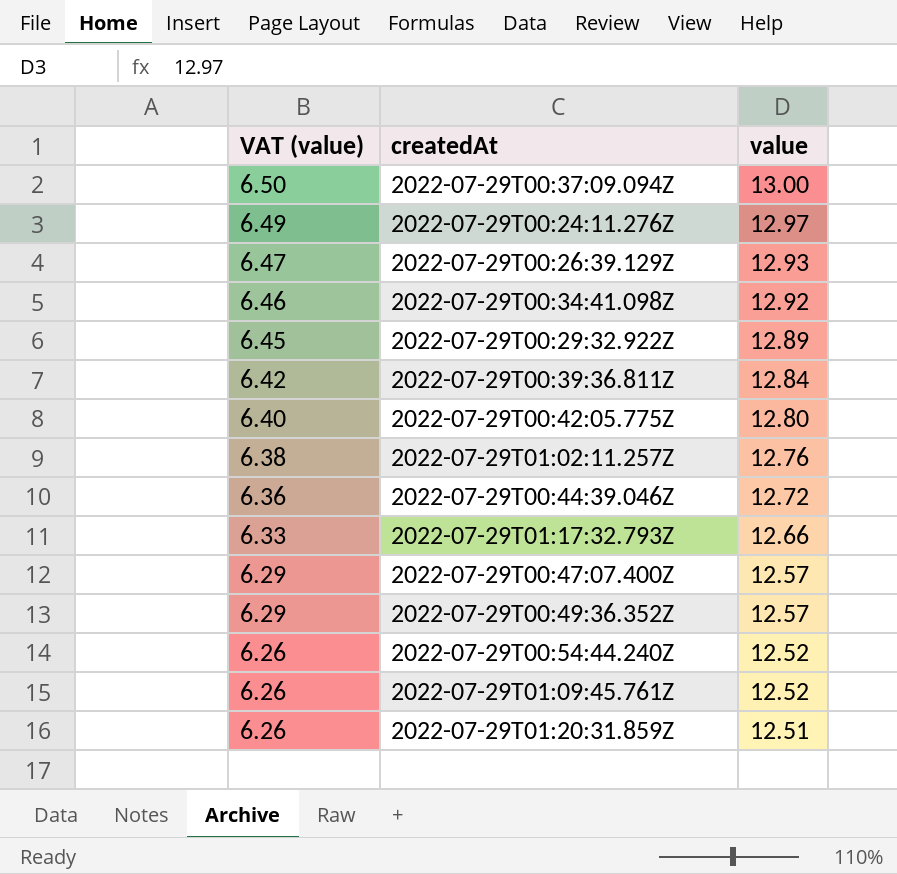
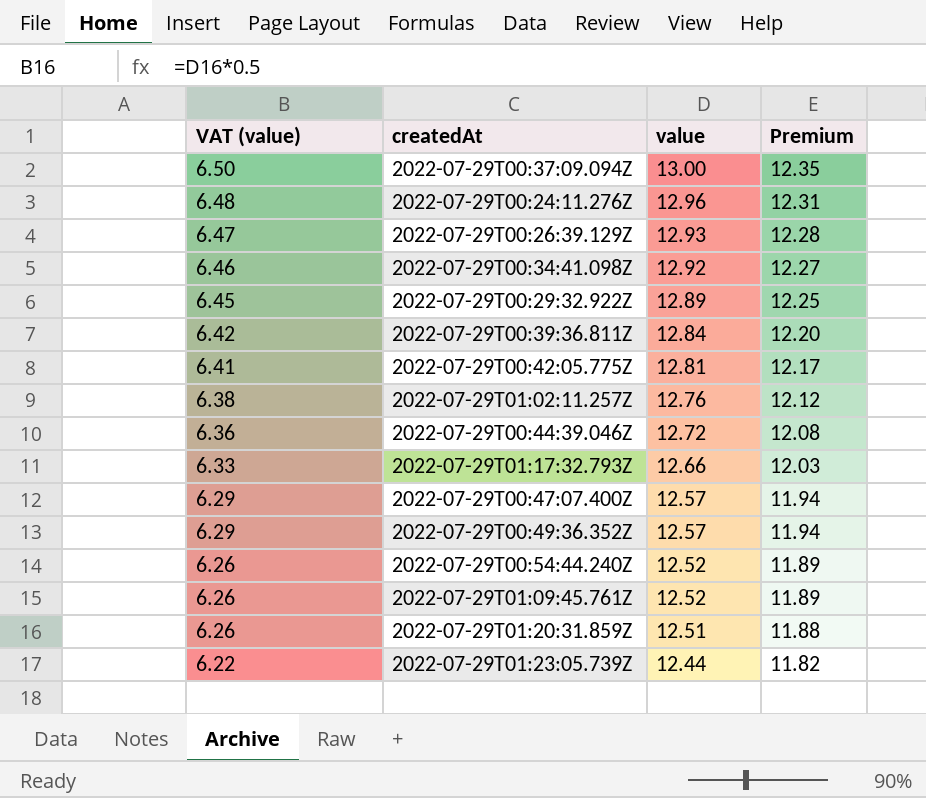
column Premium | formula: none -> [value] * 0.95
2022-07-29T00:24:11.276Z | VAT (value): 6.49 -> 6.48
2022-07-29T00:24:11.276Z | value: 12.97 -> 12.96
2022-07-29T00:42:05.775Z | VAT (value): 6.40 -> 6.41
2022-07-29T00:42:05.775Z | value: 12.80 -> 12.81
row 2022-07-29T01:23:05.739Z: none -> 6.22 | 12.44 | 11.82

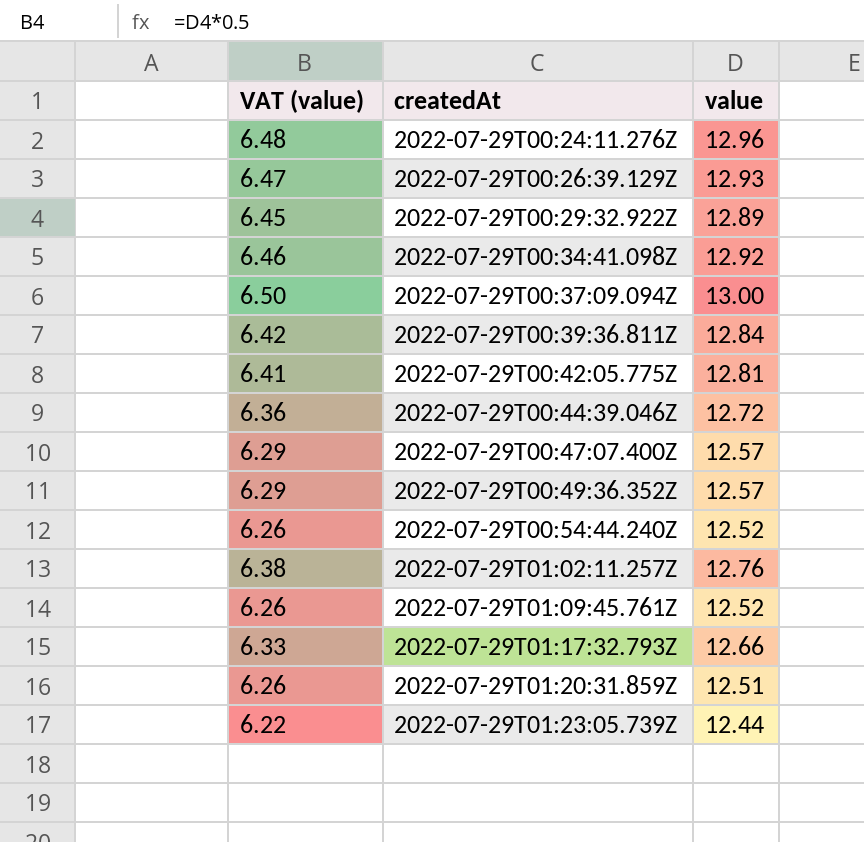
row order: VAT (value) descending -> createdAt ascending
column Premium | formula: [value] * 0.95 -> none

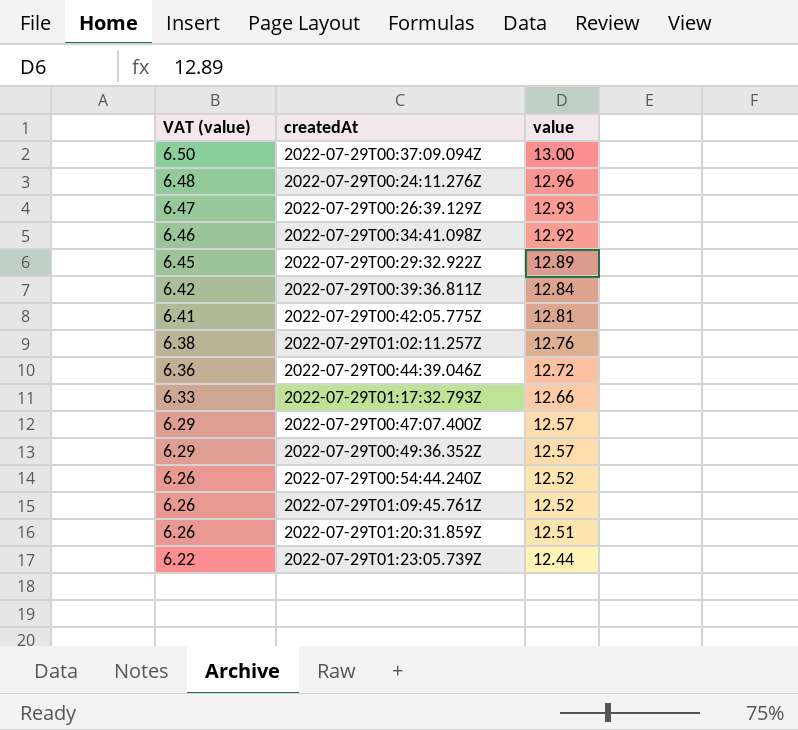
row order: createdAt ascending -> VAT (value) descending

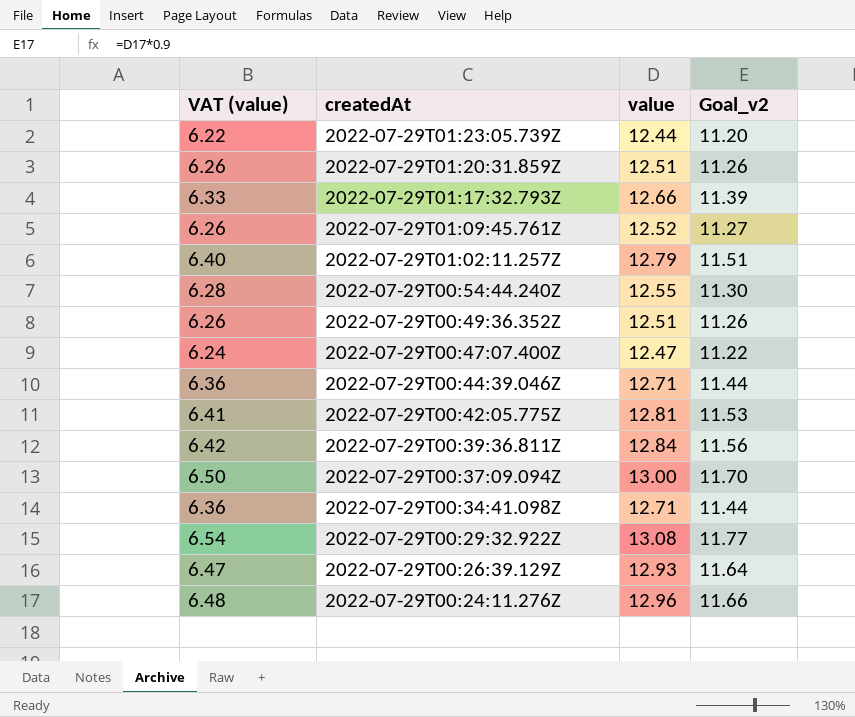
row order: VAT (value) descending -> createdAt descending
column Goal_v2 | formula: none -> [value] * 0.9
2022-07-29T01:02:11.257Z | VAT (value): 6.38 -> 6.40
2022-07-29T01:02:11.257Z | value: 12.76 -> 12.79
2022-07-29T00:54:44.240Z | VAT (value): 6.26 -> 6.28
2022-07-29T00:54:44.240Z | value: 12.52 -> 12.55
2022-07-29T00:49:36.352Z | VAT (value): 6.29 -> 6.26
2022-07-29T00:49:36.352Z | value: 12.57 -> 12.51
2022-07-29T00:47:07.400Z | VAT (value): 6.29 -> 6.24
2022-07-29T00:47:07.400Z | value: 12.57 -> 12.47
2022-07-29T00:44:39.046Z | value: 12.72 -> 12.71
2022-07-29T00:34:41.098Z | VAT (value): 6.46 -> 6.36
2022-07-29T00:34:41.098Z | value: 12.92 -> 12.71
2022-07-29T00:29:32.922Z | VAT (value): 6.45 -> 6.54
2022-07-29T00:29:32.922Z | value: 12.89 -> 13.08

